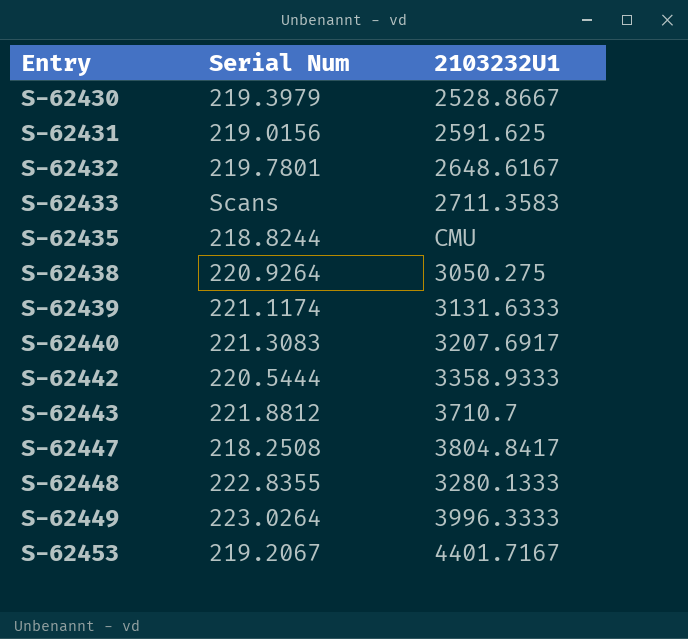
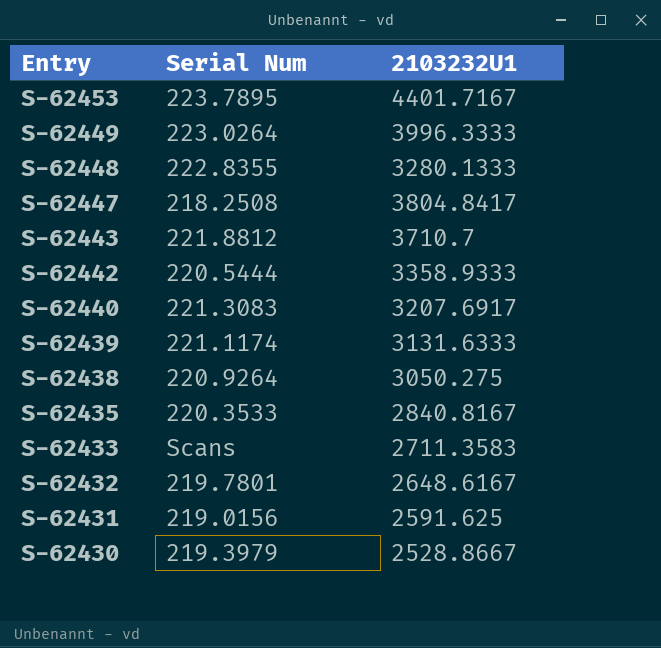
row order: Entry ascending -> Entry descending
S-62453 | Serial Num: 219.2067 -> 223.7895
S-62435 | Serial Num: 218.8244 -> 220.3533
S-62435 | 2103232U1: CMU -> 2840.8167

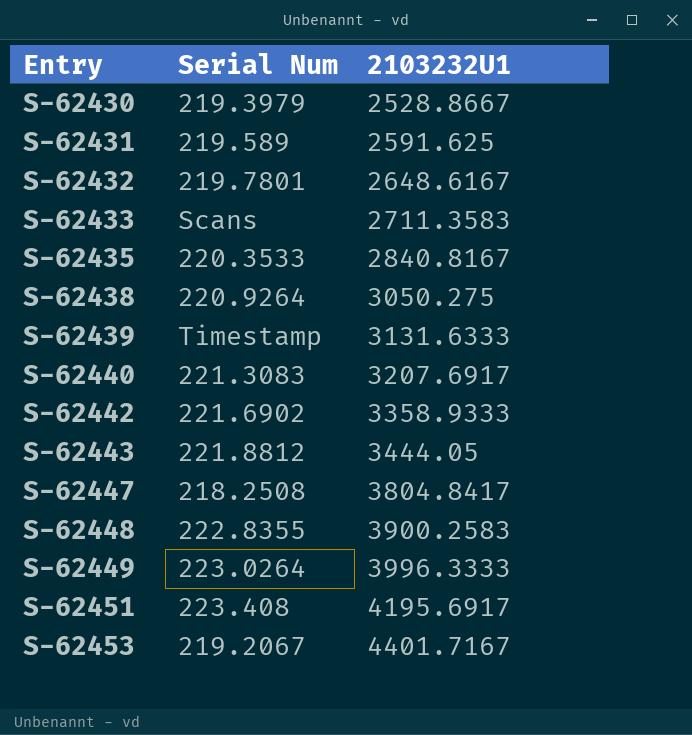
row order: Entry descending -> Entry ascending
S-62431 | Serial Num: 219.0156 -> 219.589
S-62439 | Serial Num: 221.1174 -> Timestamp
S-62442 | Serial Num: 220.5444 -> 221.6902
S-62443 | 2103232U1: 3710.7 -> 3444.05
S-62448 | 2103232U1: 3280.1333 -> 3900.2583
row S-62451: none -> 223.408 | 4195.6917
S-62453 | Serial Num: 223.7895 -> 219.2067

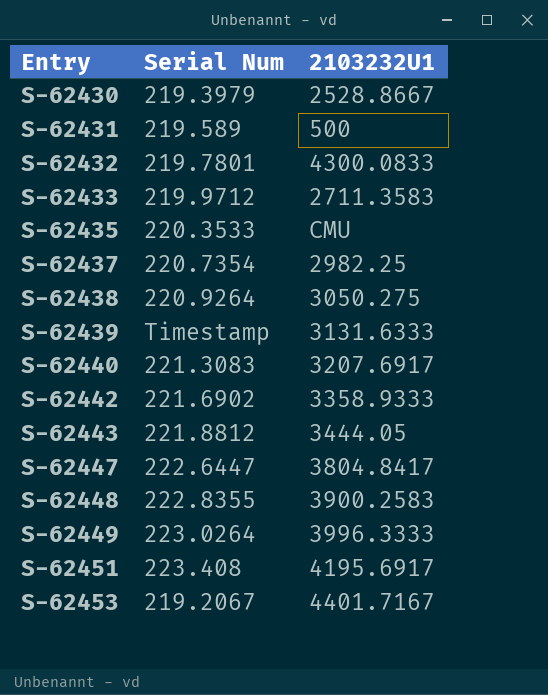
S-62431 | 2103232U1: 2591.625 -> 500
S-62432 | 2103232U1: 2648.6167 -> 4300.0833
S-62433 | Serial Num: Scans -> 219.9712
S-62435 | 2103232U1: 2840.8167 -> CMU
row S-62437: none -> 220.7354 | 2982.25
S-62447 | Serial Num: 218.2508 -> 222.6447

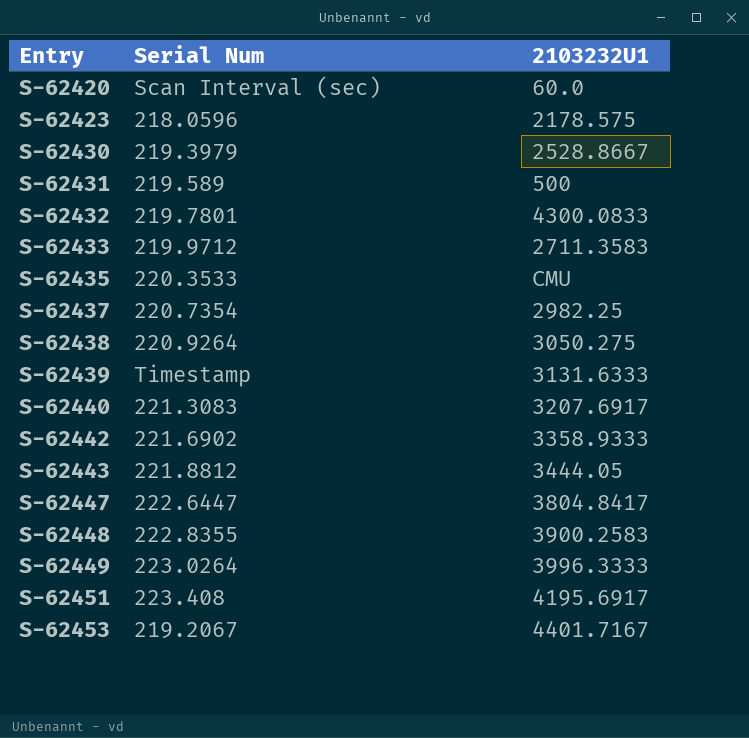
row S-62420: none -> Scan Interval (sec) | 60.0
row S-62423: none -> 218.0596 | 2178.575

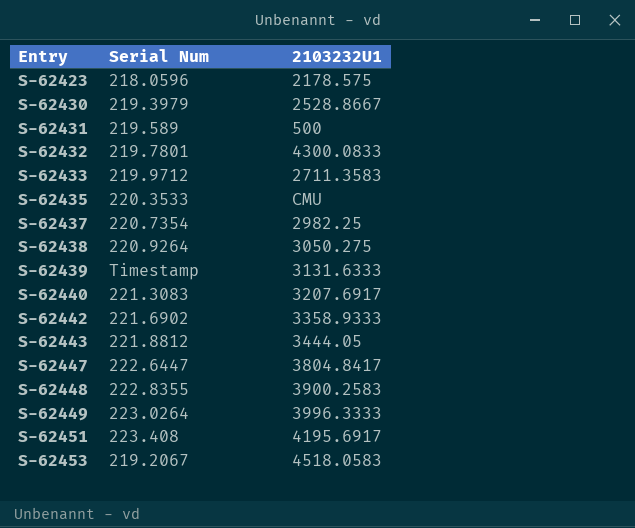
row S-62420: Scan Interval (sec) | 60.0 -> none
S-62453 | 2103232U1: 4401.7167 -> 4518.0583

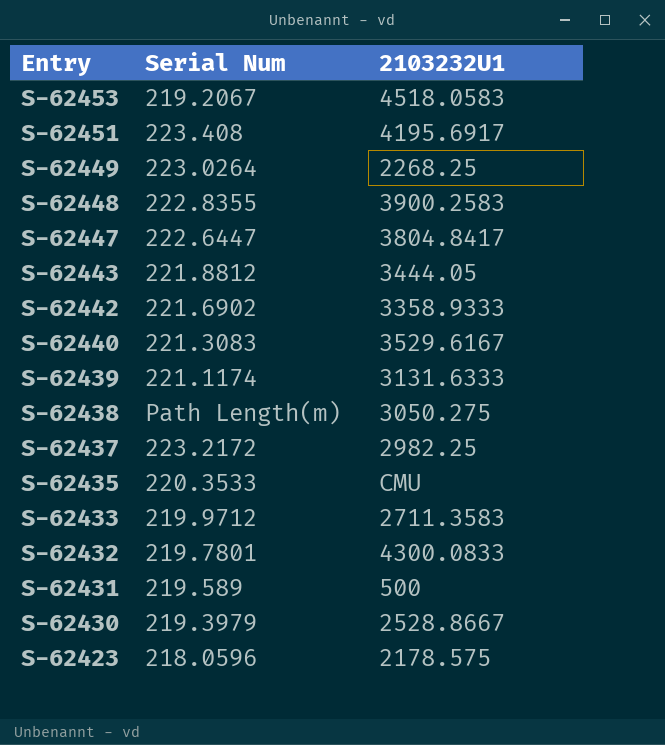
row order: Entry ascending -> Entry descending
S-62449 | 2103232U1: 3996.3333 -> 2268.25
S-62440 | 2103232U1: 3207.6917 -> 3529.6167
S-62439 | Serial Num: Timestamp -> 221.1174
S-62438 | Serial Num: 220.9264 -> Path Length(m)
S-62437 | Serial Num: 220.7354 -> 223.2172

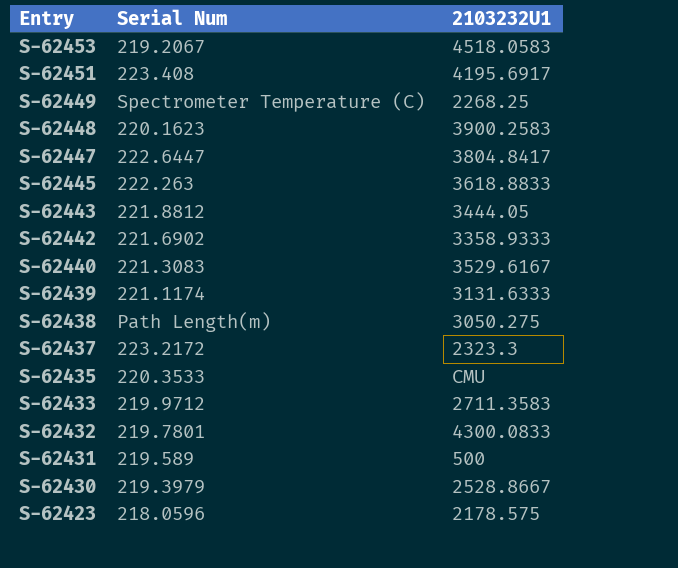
S-62449 | Serial Num: 223.0264 -> Spectrometer Temperature (C)
S-62448 | Serial Num: 222.8355 -> 220.1623
row S-62445: none -> 222.263 | 3618.8833
S-62437 | 2103232U1: 2982.25 -> 2323.3

